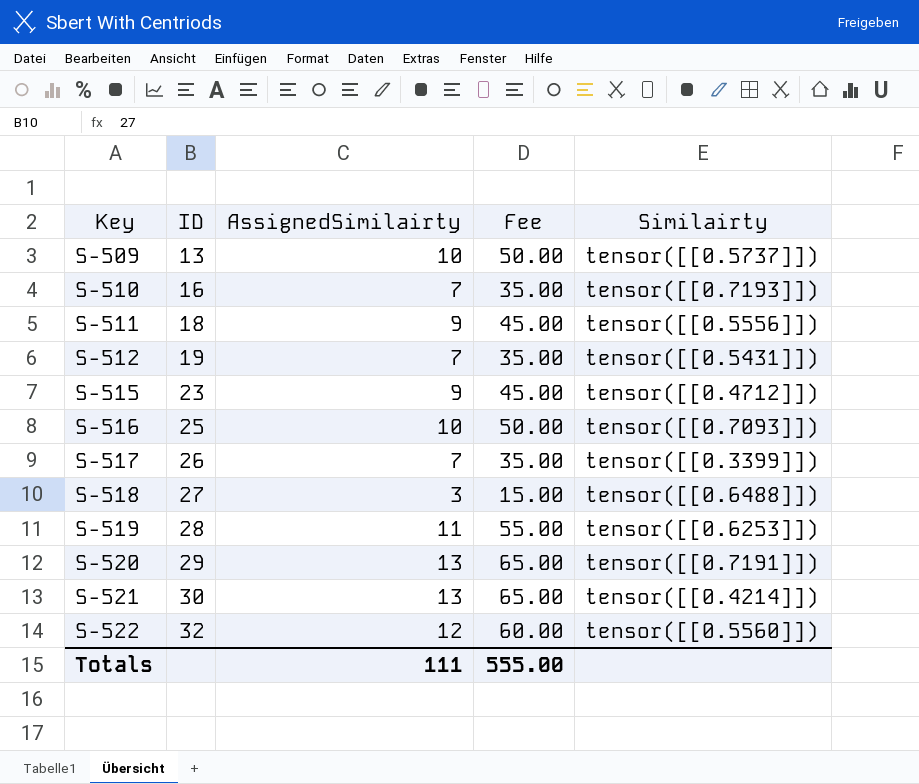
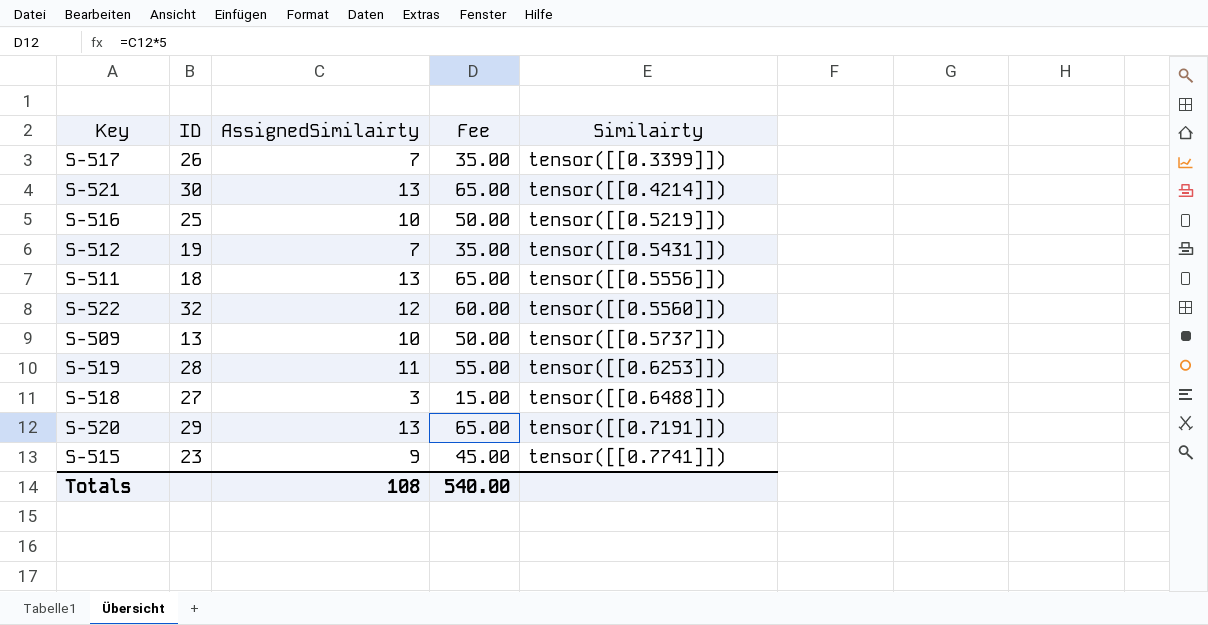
row order: Key ascending -> Similairty ascending
row S-510: 16 | 7 | 35.00 | tensor([[0.7193]]) -> none
S-516 | Similairty: tensor([[0.7093]]) -> tensor([[0.5219]])
S-511 | AssignedSimilairty: 9 -> 13
S-511 | Fee: 45.00 -> 65.00
S-515 | Similairty: tensor([[0.4712]]) -> tensor([[0.7741]])
Totals | AssignedSimilairty: 111 -> 108
Totals | Fee: 555.00 -> 540.00

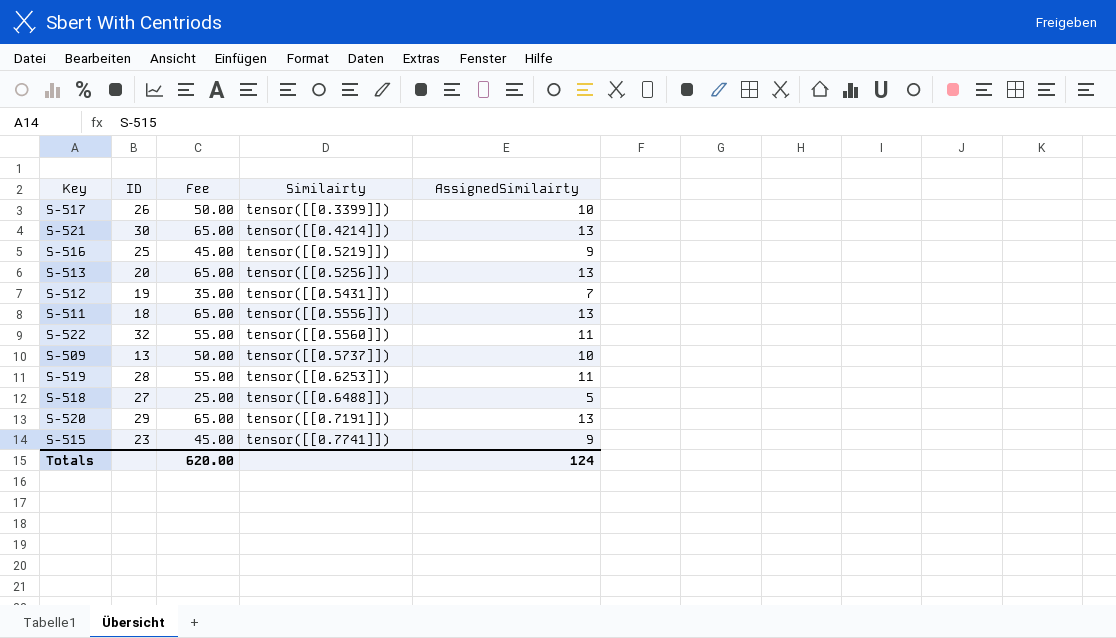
column AssignedSimilairty | position: 3 -> 5
S-517 | Fee: 35.00 -> 50.00
S-517 | AssignedSimilairty: 7 -> 10
S-516 | Fee: 50.00 -> 45.00
S-516 | AssignedSimilairty: 10 -> 9
row S-513: none -> 20 | 65.00 | tensor([[0.5256]]) | 13
S-522 | Fee: 60.00 -> 55.00
S-522 | AssignedSimilairty: 12 -> 11
S-518 | Fee: 15.00 -> 25.00
S-518 | AssignedSimilairty: 3 -> 5
Totals | Fee: 540.00 -> 620.00
Totals | AssignedSimilairty: 108 -> 124

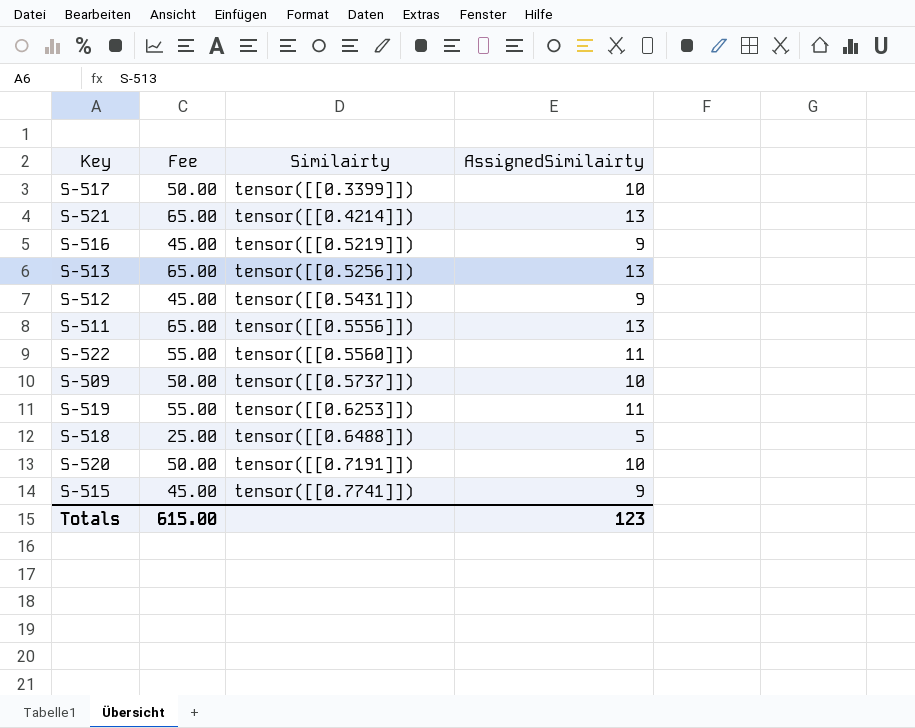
column ID | position: 2 -> none
S-512 | Fee: 35.00 -> 45.00
S-512 | AssignedSimilairty: 7 -> 9
S-520 | Fee: 65.00 -> 50.00
S-520 | AssignedSimilairty: 13 -> 10
Totals | Fee: 620.00 -> 615.00
Totals | AssignedSimilairty: 124 -> 123

